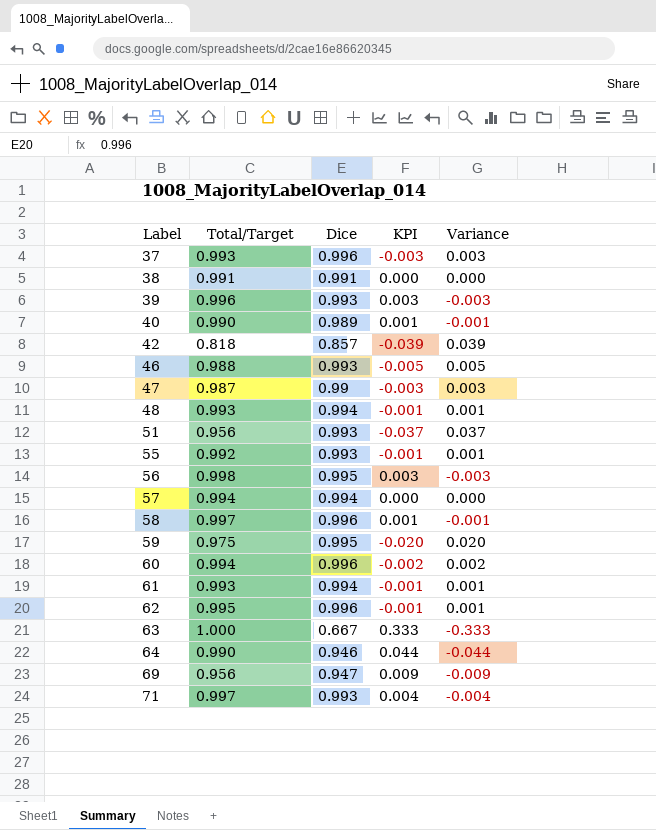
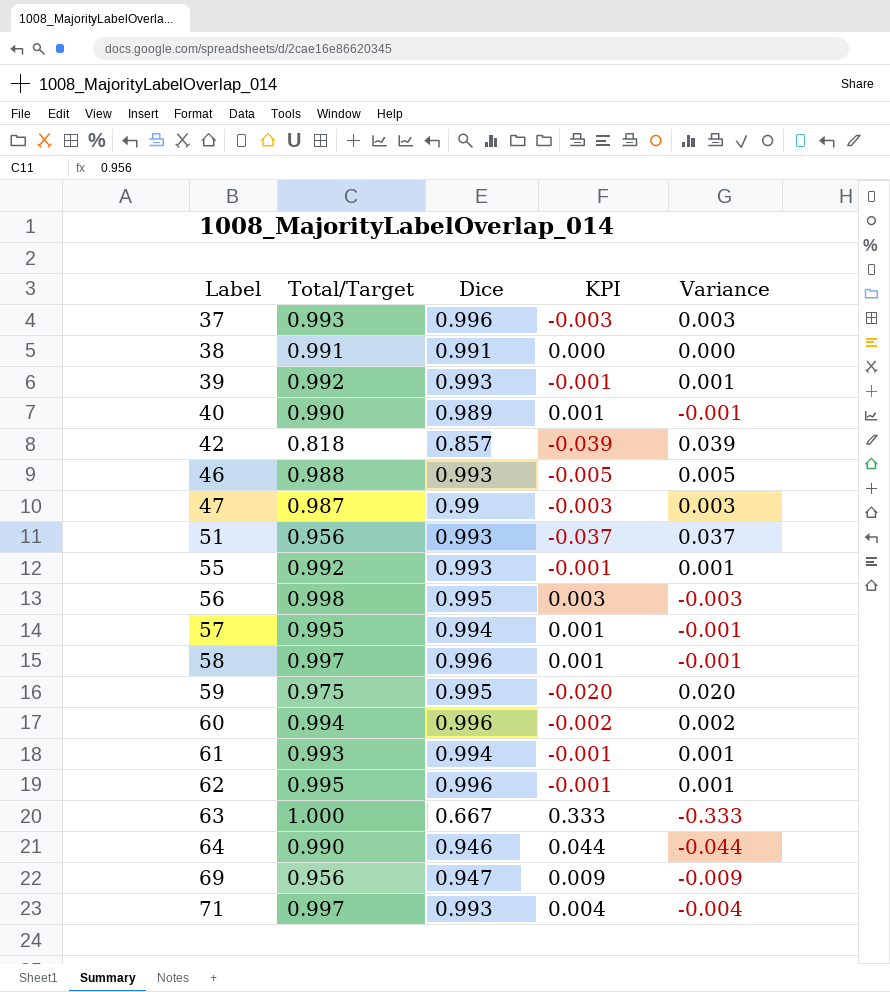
row 48: 0.993 | 0.994 | -0.001 | 0.001 -> none
39 | Total/Target: 0.996 -> 0.992
39 | KPI: 0.003 -> -0.001
39 | Variance: -0.003 -> 0.001
57 | Total/Target: 0.994 -> 0.995
57 | KPI: 0.000 -> 0.001
57 | Variance: 0.000 -> -0.001

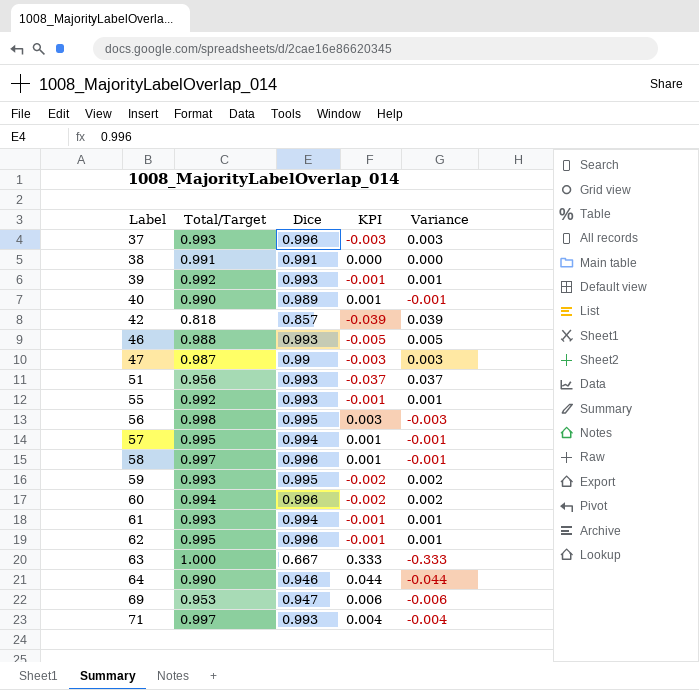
59 | Total/Target: 0.975 -> 0.993
59 | KPI: -0.020 -> -0.002
59 | Variance: 0.020 -> 0.002
69 | Total/Target: 0.956 -> 0.953
69 | KPI: 0.009 -> 0.006
69 | Variance: -0.009 -> -0.006

